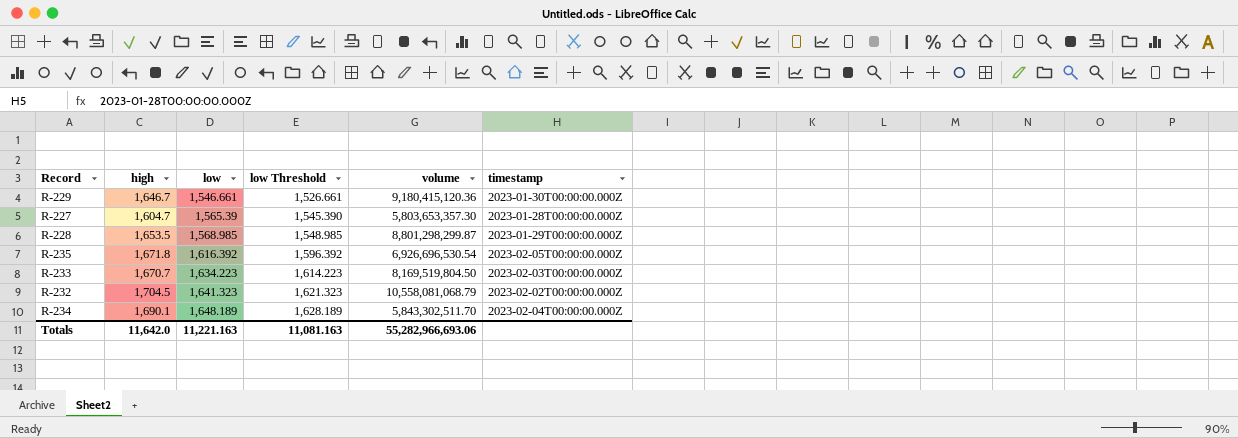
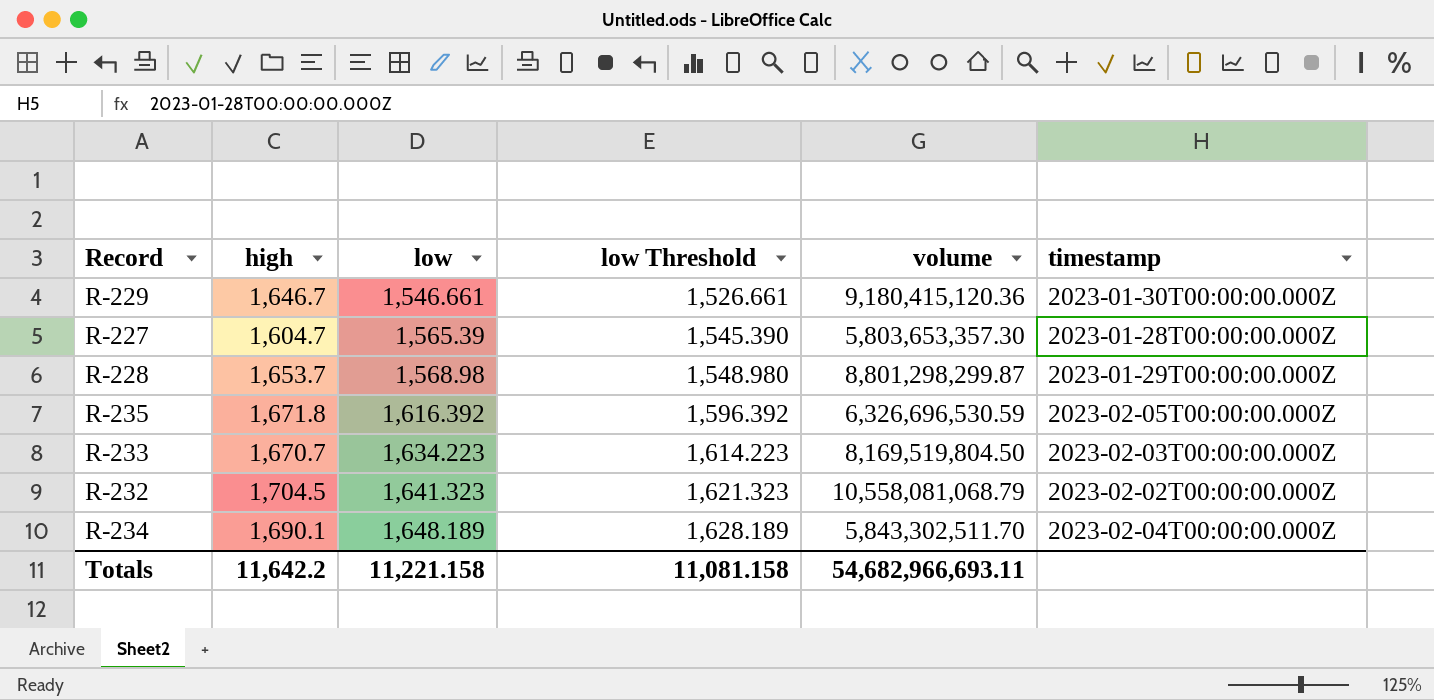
R-228 | high: 1,653.5 -> 1,653.7
R-228 | low: 1,568.985 -> 1,568.98
R-228 | low Threshold: 1,548.985 -> 1,548.980
R-235 | volume: 6,926,696,530.54 -> 6,326,696,530.59
Totals | high: 11,642.0 -> 11,642.2
Totals | low: 11,221.163 -> 11,221.158
Totals | low Threshold: 11,081.163 -> 11,081.158
Totals | volume: 55,282,966,693.06 -> 54,682,966,693.11

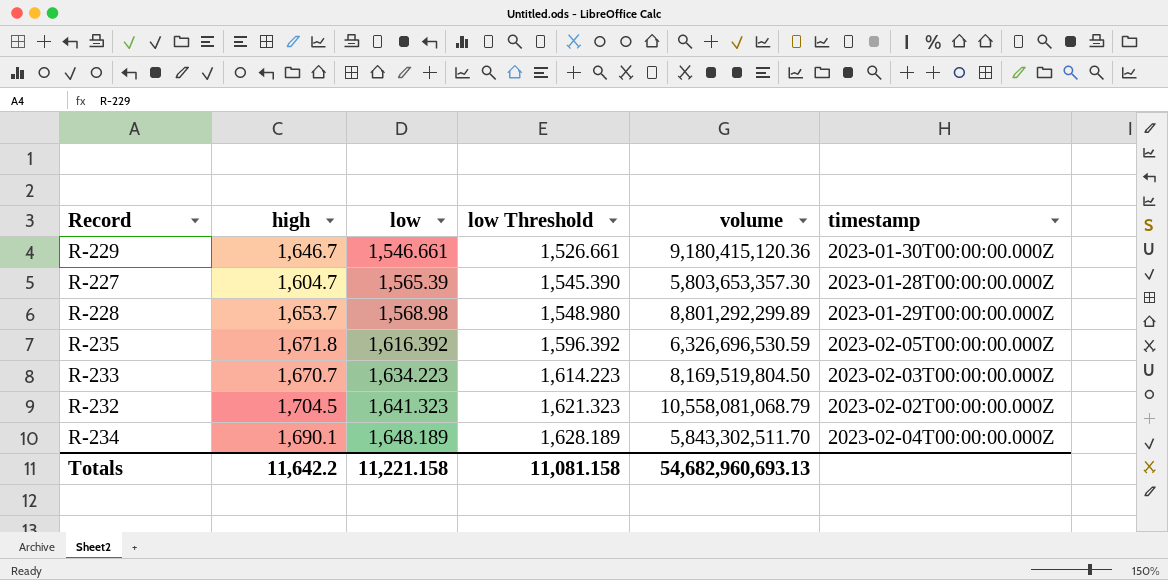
R-228 | volume: 8,801,298,299.87 -> 8,801,292,299.89
Totals | volume: 54,682,966,693.11 -> 54,682,960,693.13

